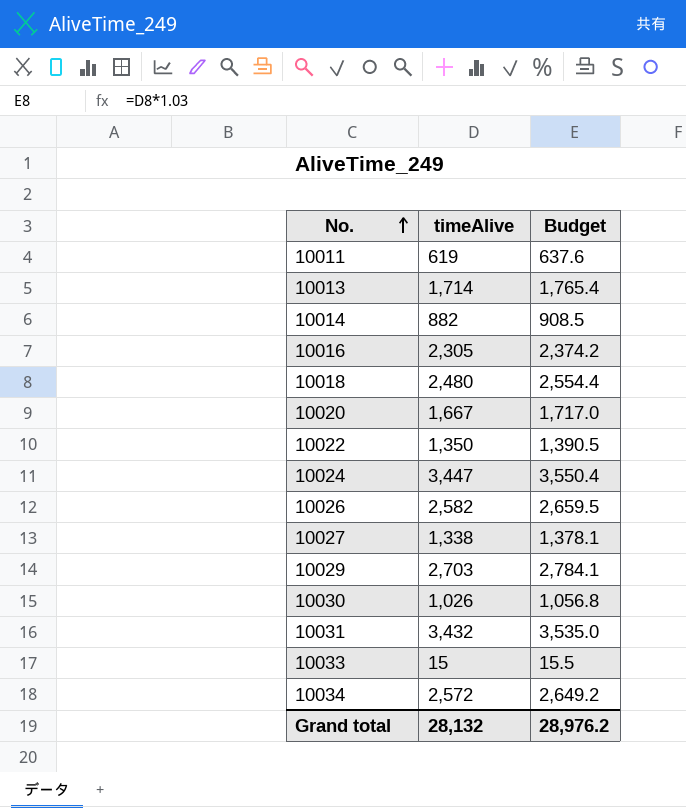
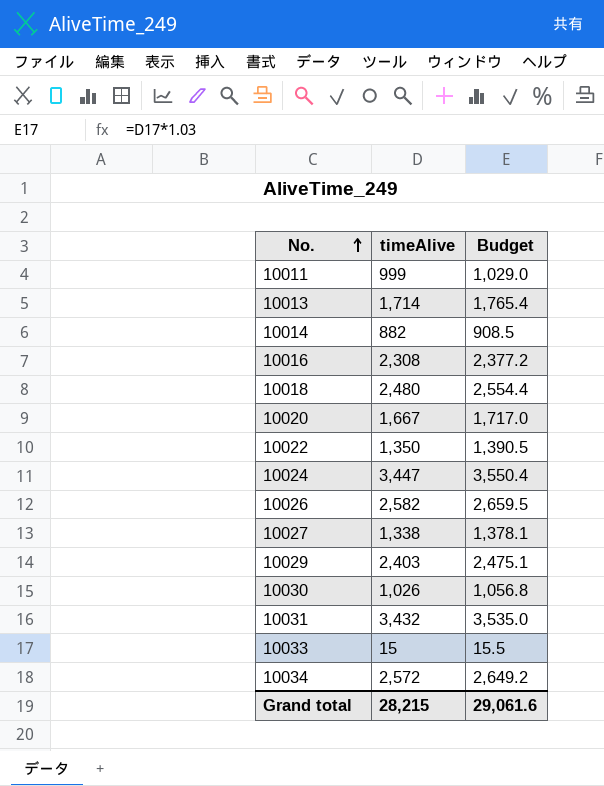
10011 | timeAlive: 619 -> 999
10011 | Budget: 637.6 -> 1,029.0
10016 | timeAlive: 2,305 -> 2,308
10016 | Budget: 2,374.2 -> 2,377.2
10029 | timeAlive: 2,703 -> 2,403
10029 | Budget: 2,784.1 -> 2,475.1
Grand total | timeAlive: 28,132 -> 28,215
Grand total | Budget: 28,976.2 -> 29,061.6

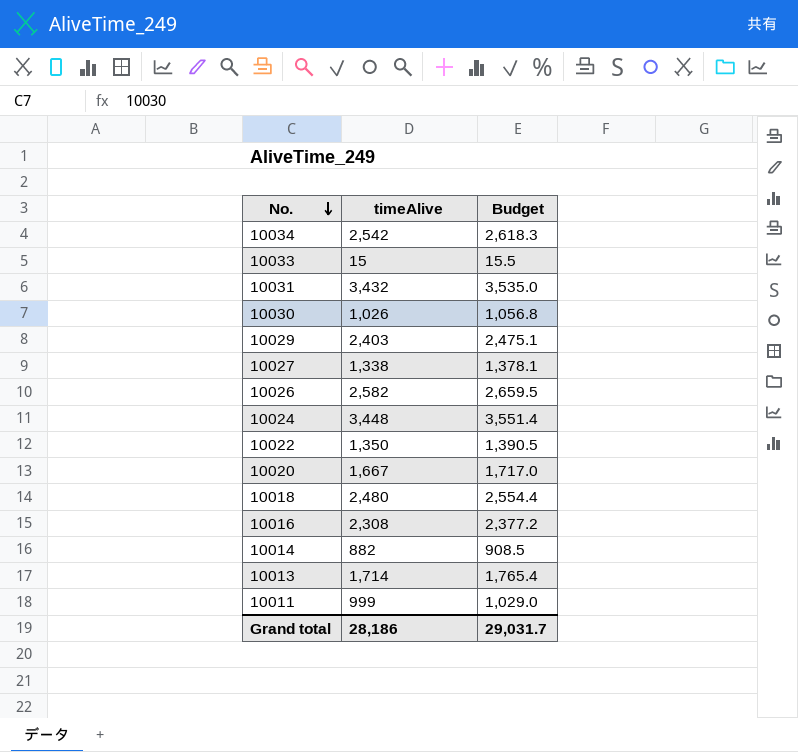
row order: No. ascending -> No. descending
10034 | timeAlive: 2,572 -> 2,542
10034 | Budget: 2,649.2 -> 2,618.3
10024 | timeAlive: 3,447 -> 3,448
10024 | Budget: 3,550.4 -> 3,551.4
Grand total | timeAlive: 28,215 -> 28,186
Grand total | Budget: 29,061.6 -> 29,031.7

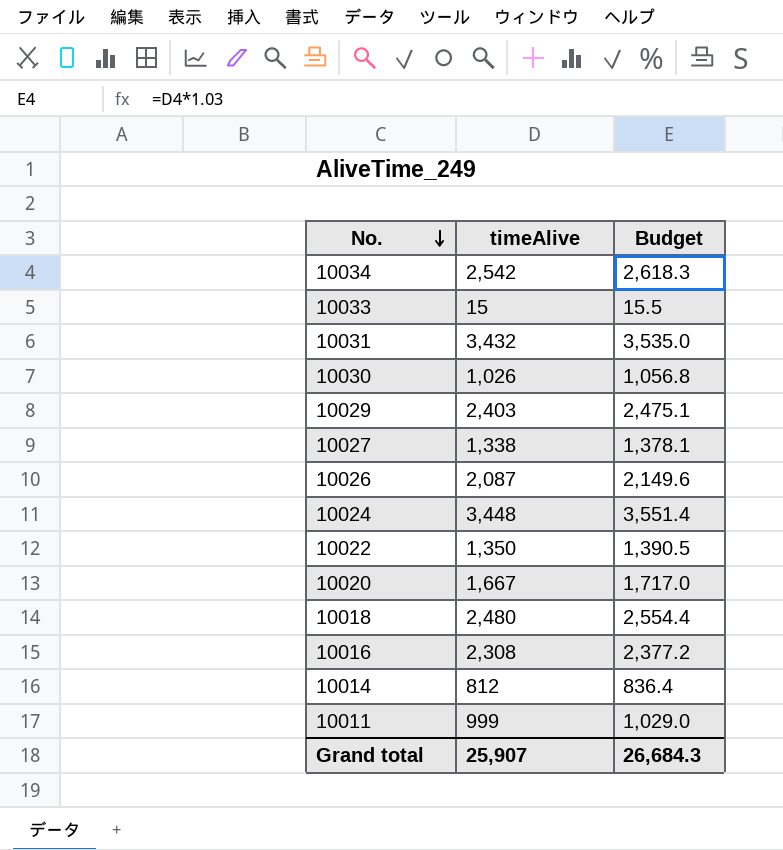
row 10013: 1,714 | 1,765.4 -> none
10026 | timeAlive: 2,582 -> 2,087
10026 | Budget: 2,659.5 -> 2,149.6
10014 | timeAlive: 882 -> 812
10014 | Budget: 908.5 -> 836.4
Grand total | timeAlive: 28,186 -> 25,907
Grand total | Budget: 29,031.7 -> 26,684.3

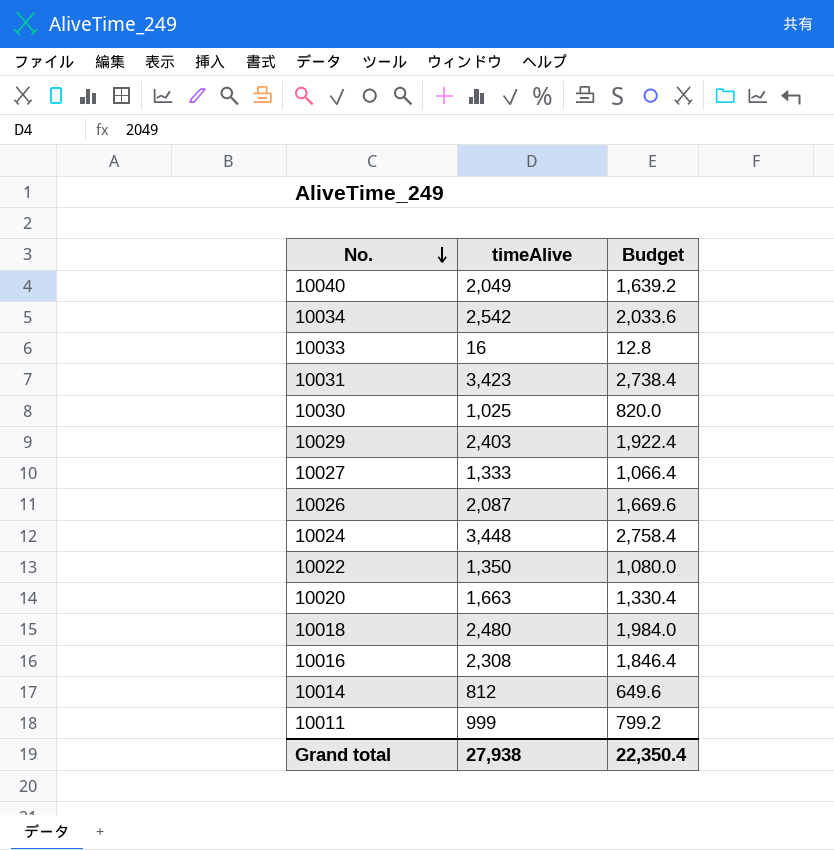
column Budget | formula: [timeAlive] * 1.03 -> [timeAlive] * 0.8
row 10040: none -> 2,049 | 1,639.2
10033 | timeAlive: 15 -> 16
10031 | timeAlive: 3,432 -> 3,423
10030 | timeAlive: 1,026 -> 1,025
10027 | timeAlive: 1,338 -> 1,333
10020 | timeAlive: 1,667 -> 1,663
Grand total | timeAlive: 25,907 -> 27,938
Grand total | Budget: 26,684.3 -> 22,350.4

